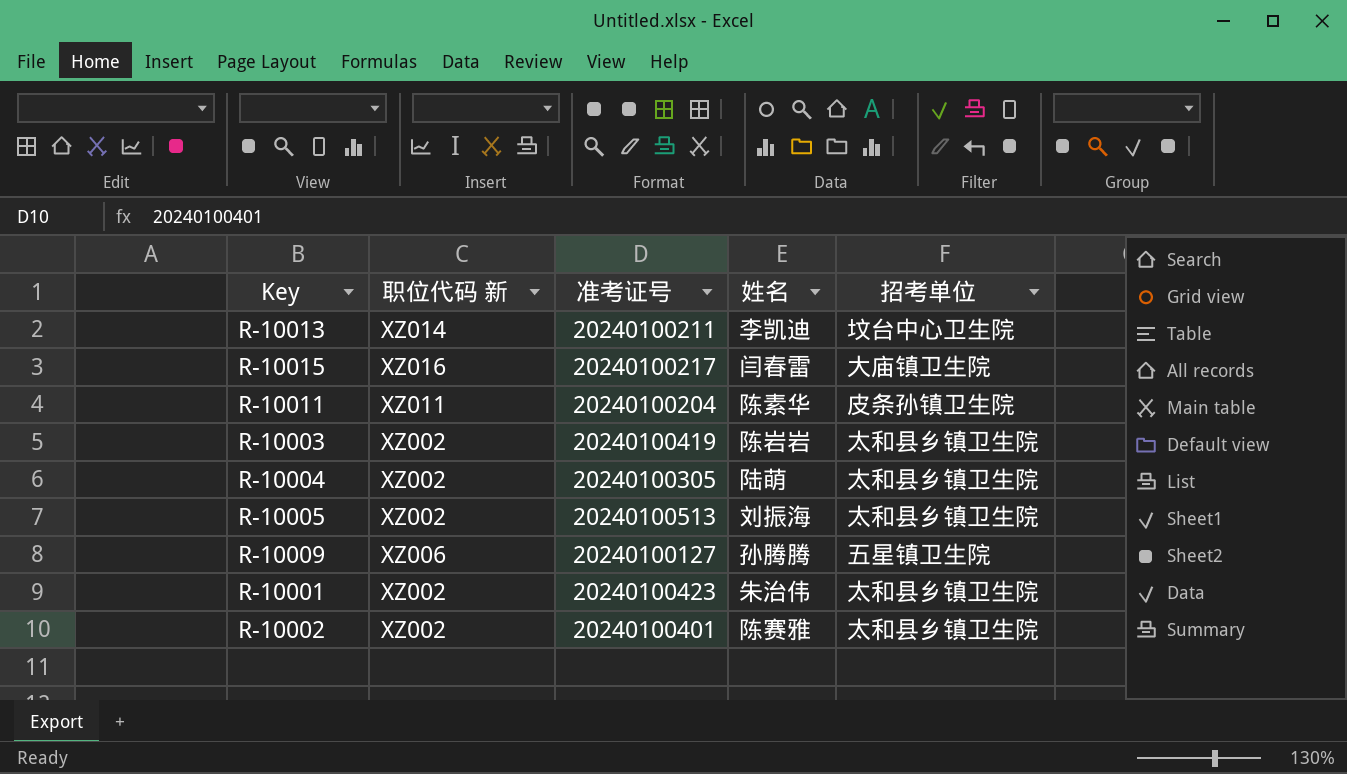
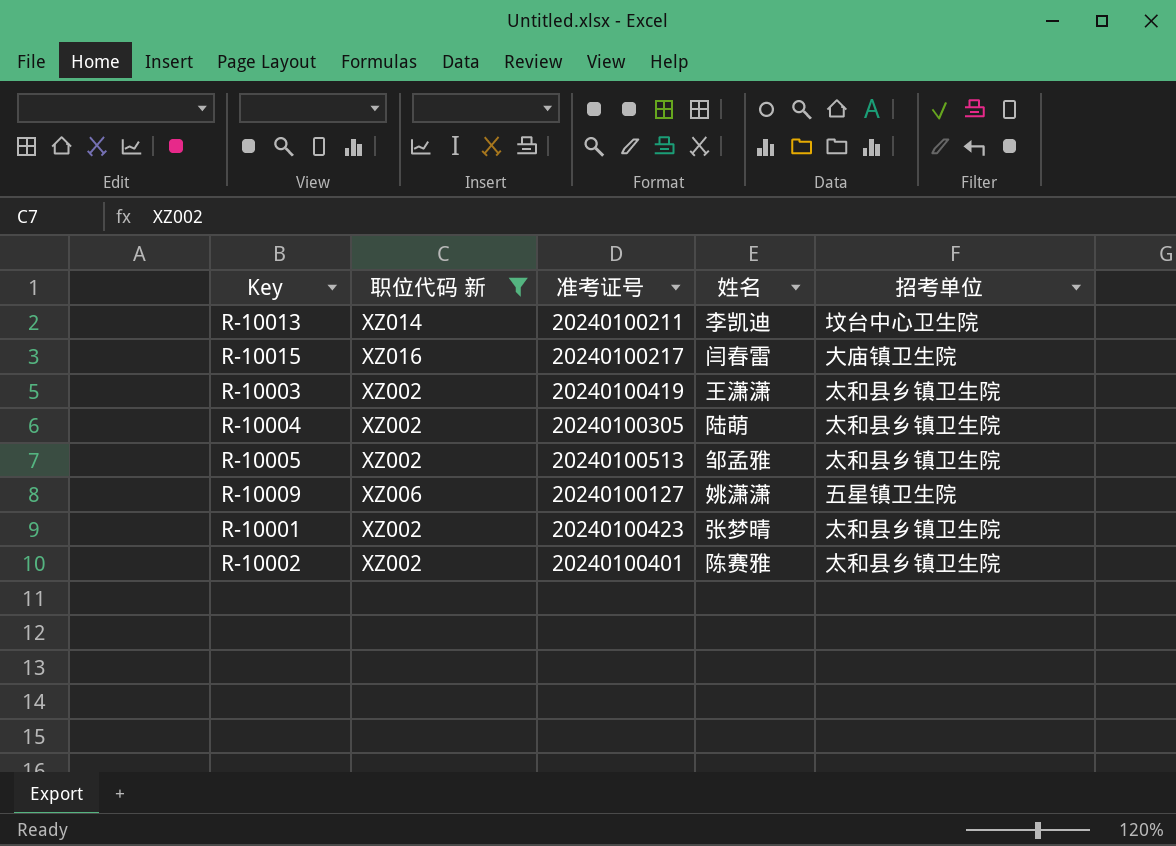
filter: none -> 职位代码 新 != XZ011
R-10003 | 姓名: 陈岩岩 -> 王潇潇
R-10005 | 姓名: 刘振海 -> 邹孟雅
R-10009 | 姓名: 孙腾腾 -> 姚潇潇
R-10001 | 姓名: 朱治伟 -> 张梦晴

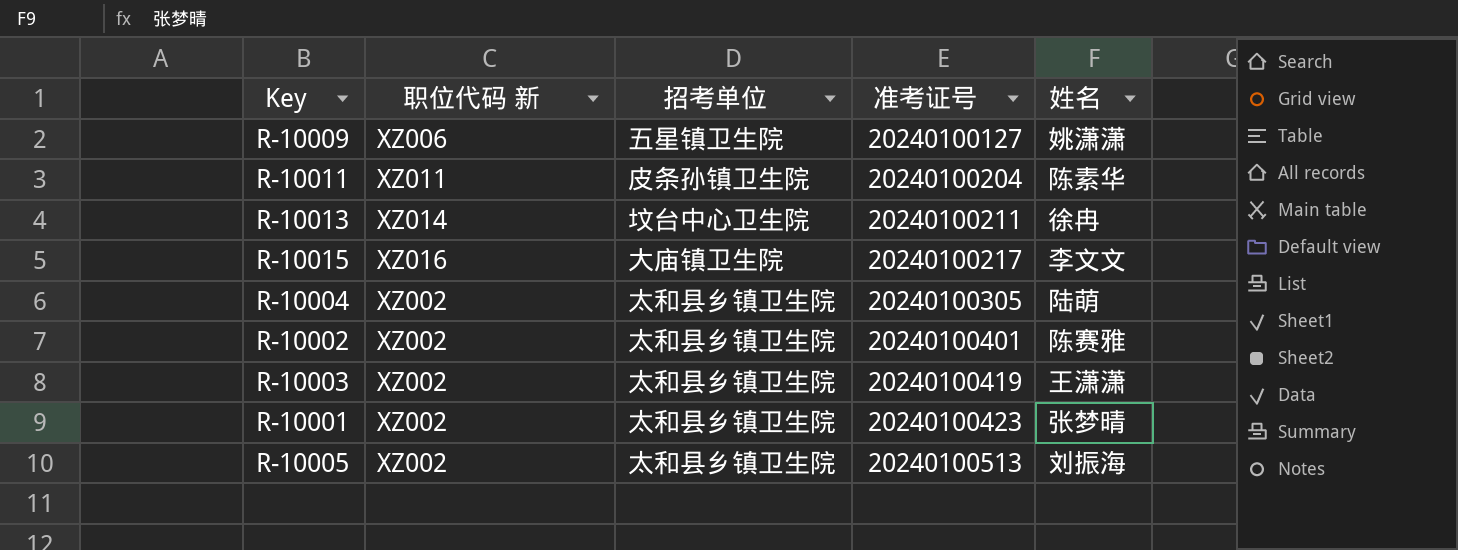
filter: 职位代码 新 != XZ011 -> none
row order: none -> 准考证号 ascending
column 招考单位 | position: 5 -> 3
R-10013 | 姓名: 李凯迪 -> 徐冉
R-10015 | 姓名: 闫春雷 -> 李文文
R-10005 | 姓名: 邹孟雅 -> 刘振海

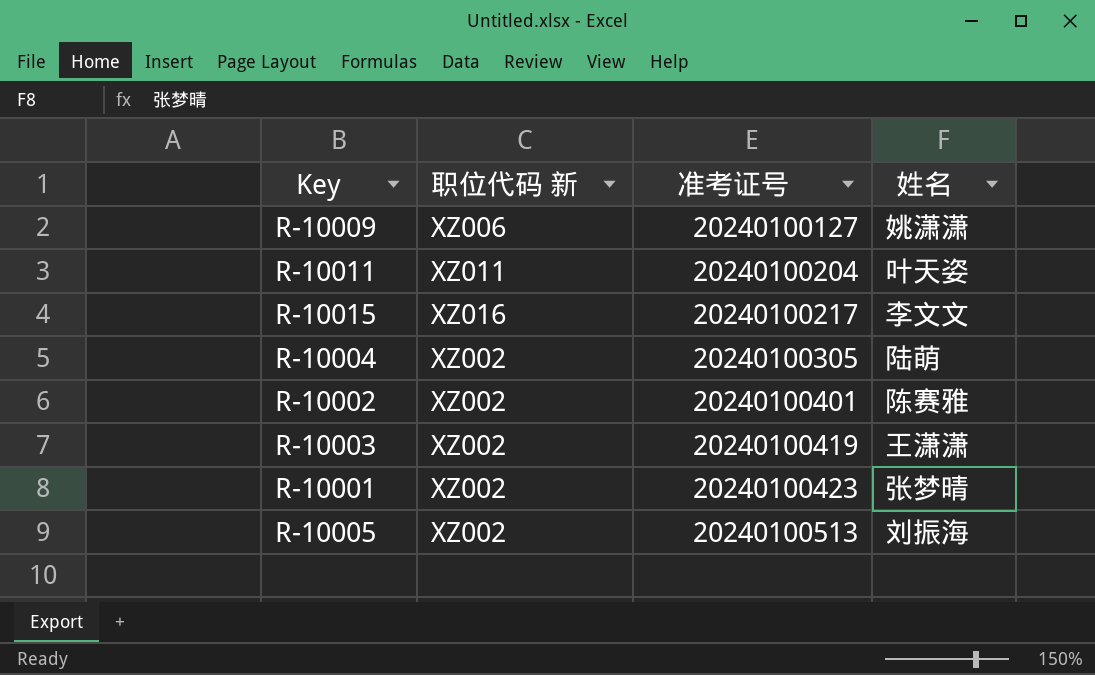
column 招考单位 | position: 3 -> none
row R-10013: XZ014 | 坟台中心卫生院 | 20240100211 | 徐冉 -> none
R-10011 | 姓名: 陈素华 -> 叶天姿

